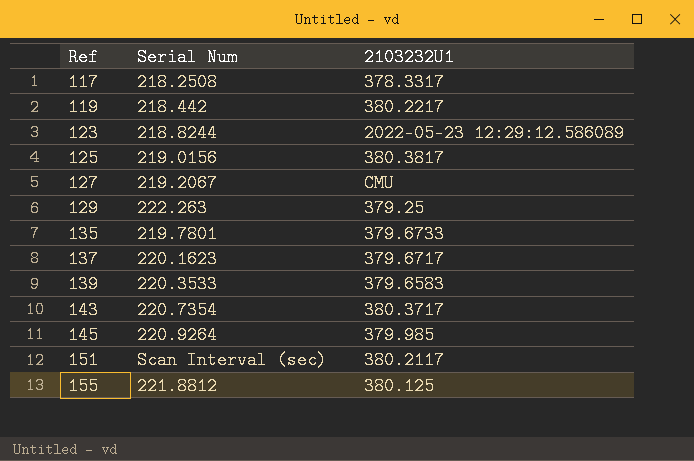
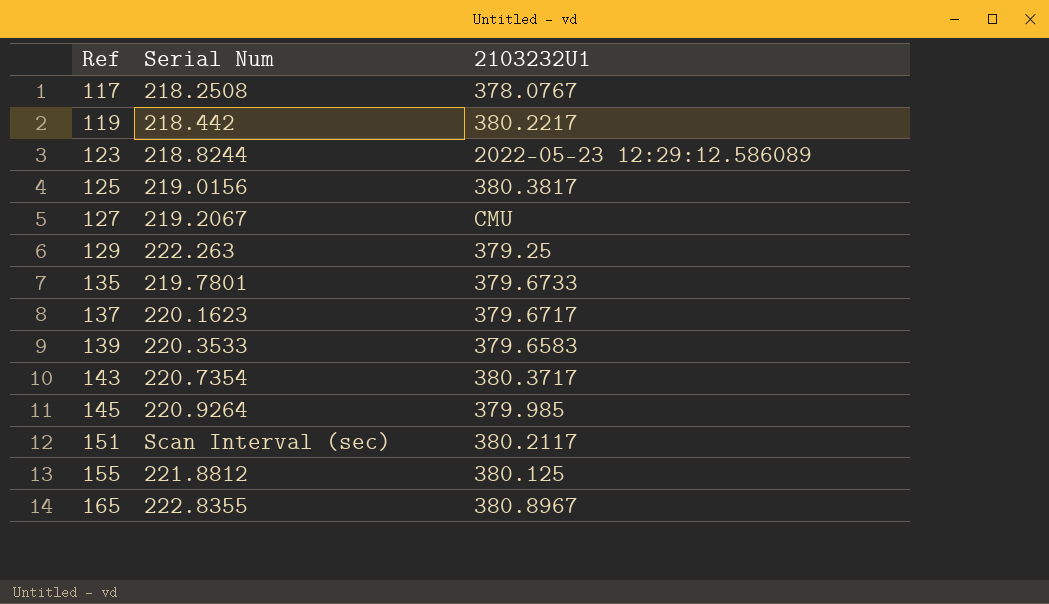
117 | 2103232U1: 378.3317 -> 378.0767
row 165: none -> 222.8355 | 380.8967

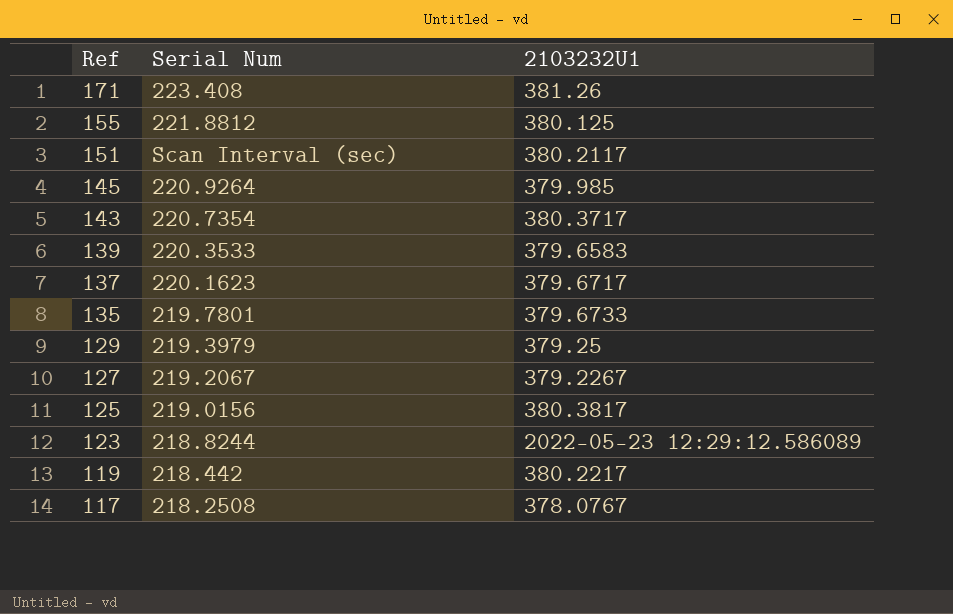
row order: Ref ascending -> Ref descending
row 165: 222.8355 | 380.8967 -> none
row 171: none -> 223.408 | 381.26
129 | Serial Num: 222.263 -> 219.3979
127 | 2103232U1: CMU -> 379.2267

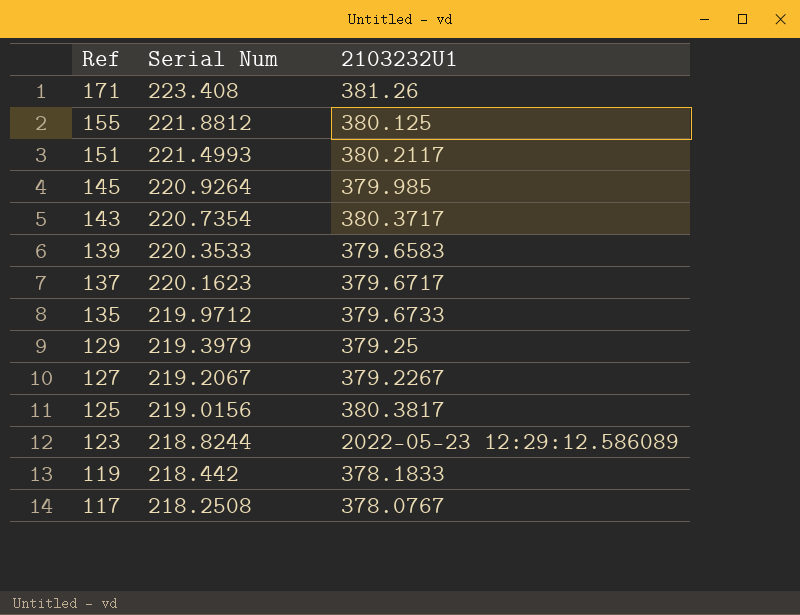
151 | Serial Num: Scan Interval (sec) -> 221.4993
135 | Serial Num: 219.7801 -> 219.9712
119 | 2103232U1: 380.2217 -> 378.1833

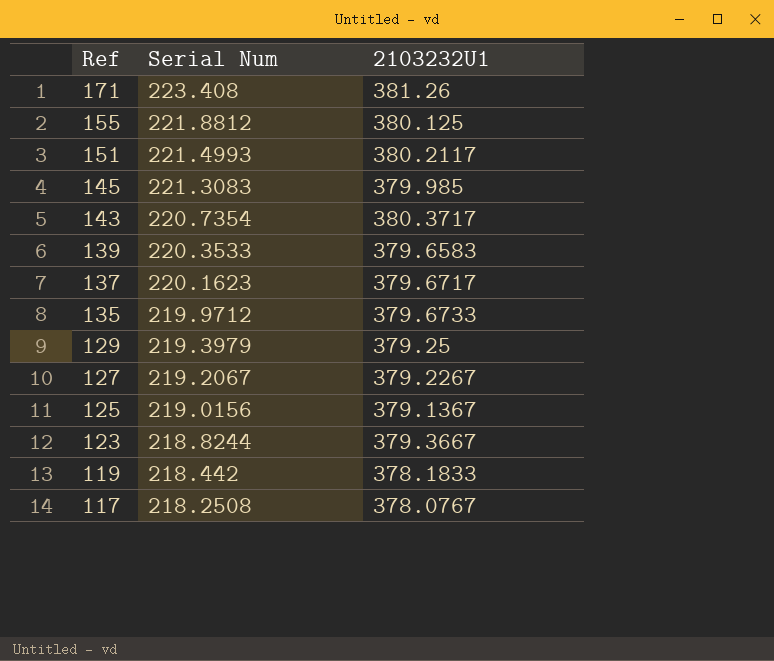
145 | Serial Num: 220.9264 -> 221.3083
125 | 2103232U1: 380.3817 -> 379.1367
123 | 2103232U1: 2022-05-23 12:29:12.586089 -> 379.3667

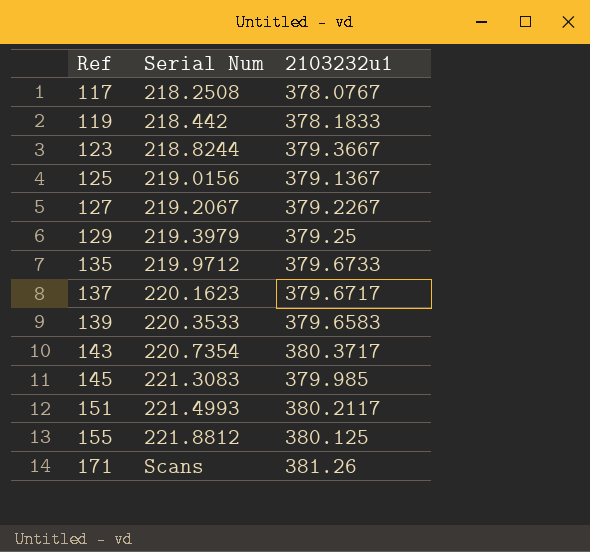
row order: Ref descending -> Ref ascending
column name: 2103232U1 -> 2103232u1
171 | Serial Num: 223.408 -> Scans

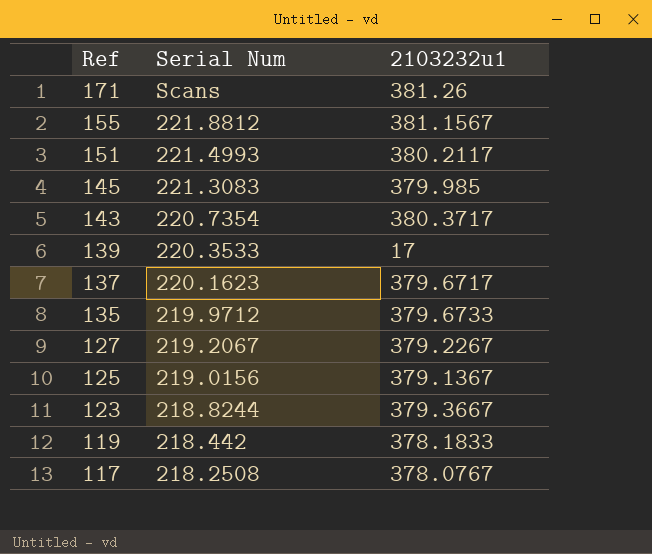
row order: Ref ascending -> Ref descending
row 129: 219.3979 | 379.25 -> none
155 | 2103232u1: 380.125 -> 381.1567
139 | 2103232u1: 379.6583 -> 17

